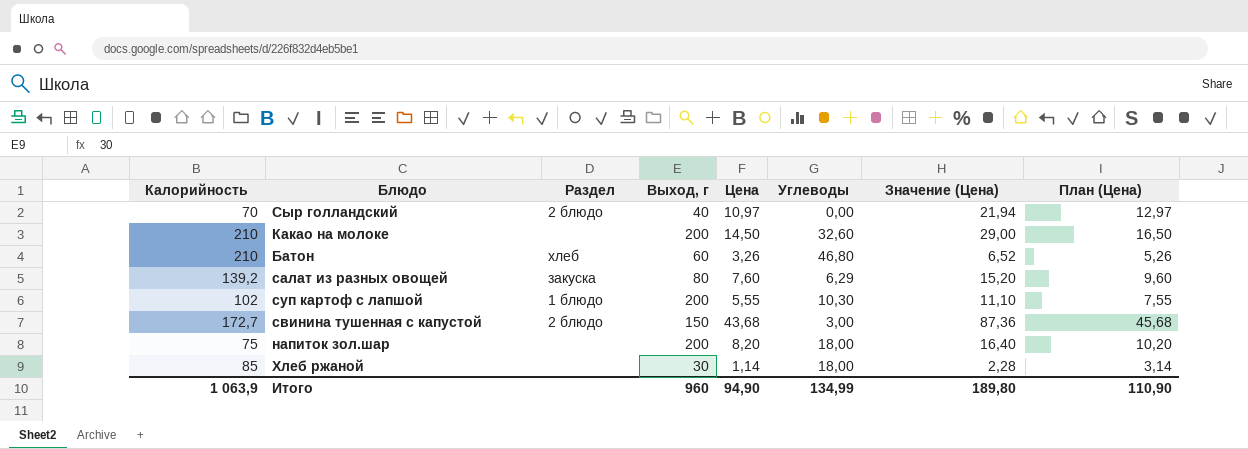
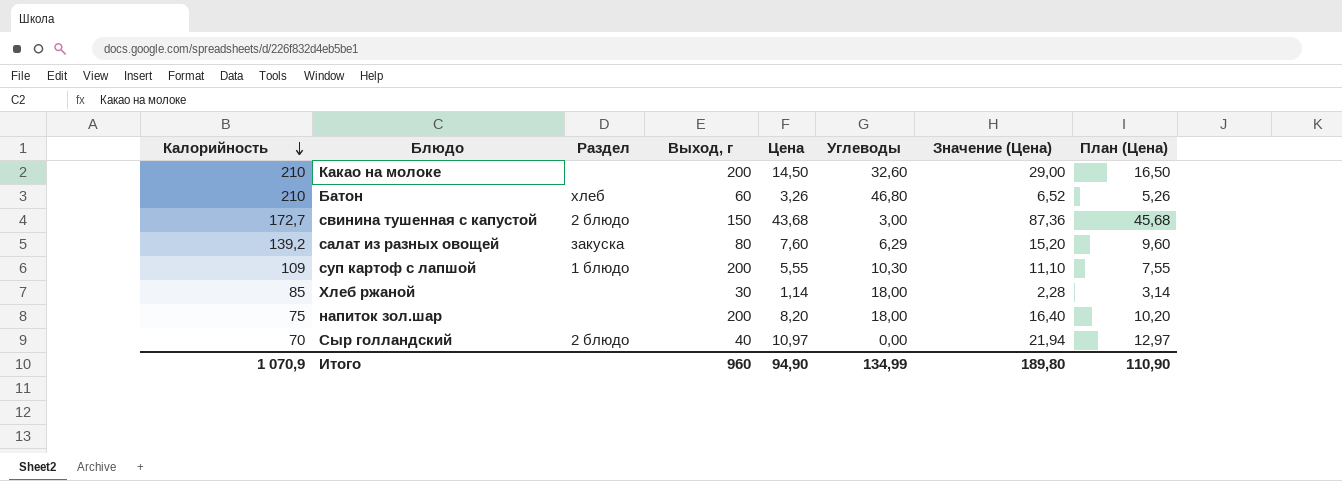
row order: none -> Калорийность descending
суп картоф с лапшой | Калорийность: 102 -> 109
Итого | Калорийность: 1 063,9 -> 1 070,9

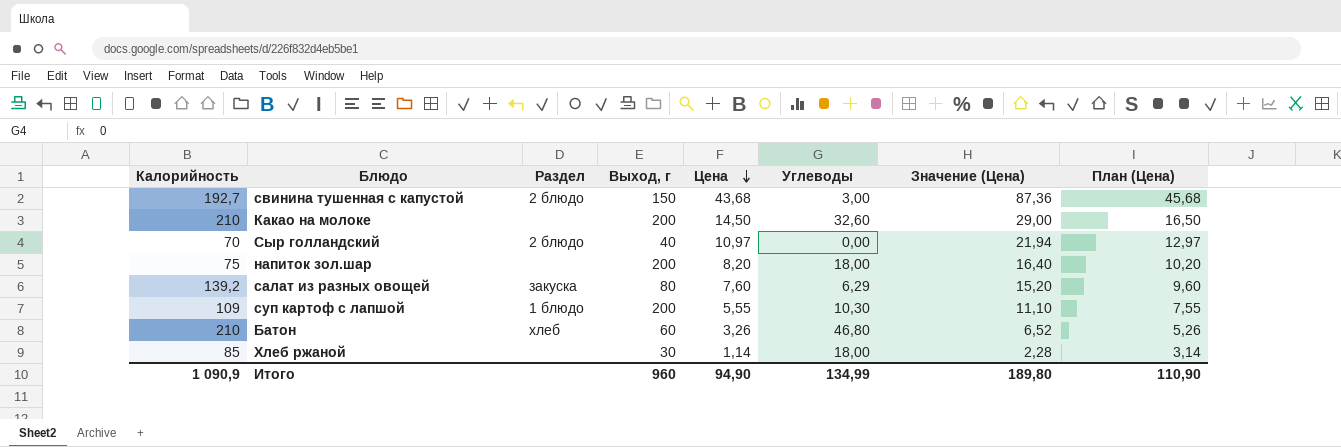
row order: Калорийность descending -> Цена descending
свинина тушенная с капустой | Калорийность: 172,7 -> 192,7
Итого | Калорийность: 1 070,9 -> 1 090,9

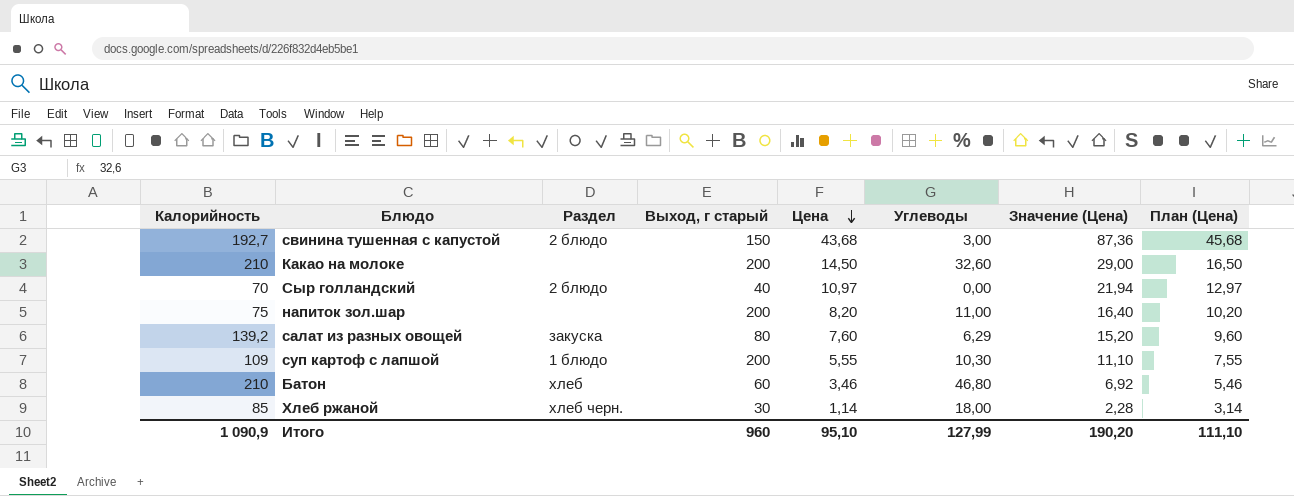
column name: Выход, г -> Выход, г старый
напиток зол.шар | Углеводы: 18,00 -> 11,00
Батон | Цена: 3,26 -> 3,46
Батон | Значение (Цена): 6,52 -> 6,92
Батон | План (Цена): 5,26 -> 5,46
Хлеб ржаной | Раздел: none -> хлеб черн.
Итого | Цена: 94,90 -> 95,10
Итого | Углеводы: 134,99 -> 127,99
Итого | Значение (Цена): 189,80 -> 190,20
Итого | План (Цена): 110,90 -> 111,10

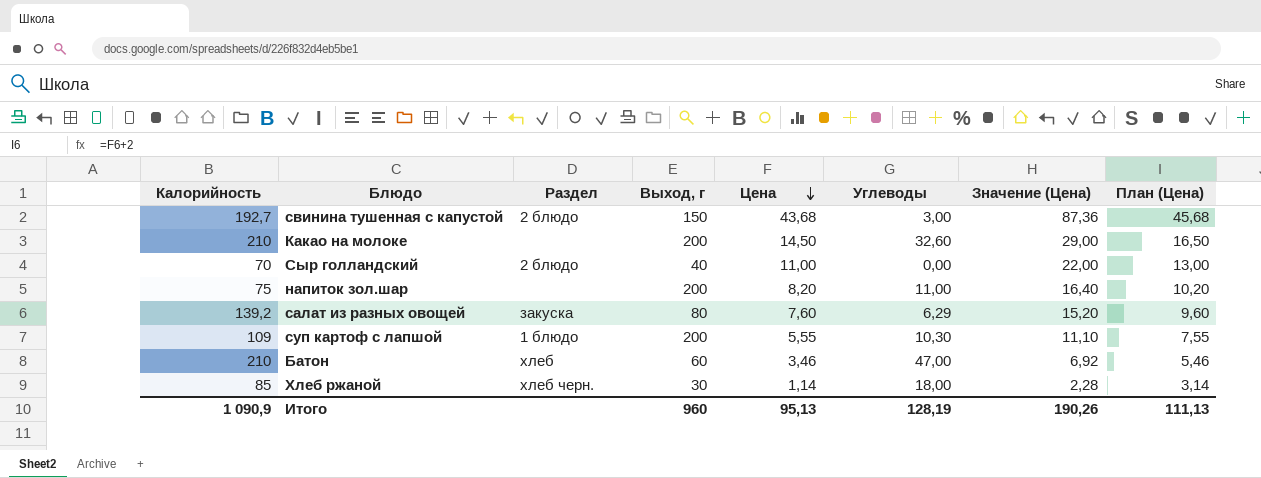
column name: Выход, г старый -> Выход, г
Сыр голландский | Цена: 10,97 -> 11,00
Сыр голландский | Значение (Цена): 21,94 -> 22,00
Сыр голландский | План (Цена): 12,97 -> 13,00
Батон | Углеводы: 46,80 -> 47,00
Итого | Цена: 95,10 -> 95,13
Итого | Углеводы: 127,99 -> 128,19
Итого | Значение (Цена): 190,20 -> 190,26
Итого | План (Цена): 111,10 -> 111,13

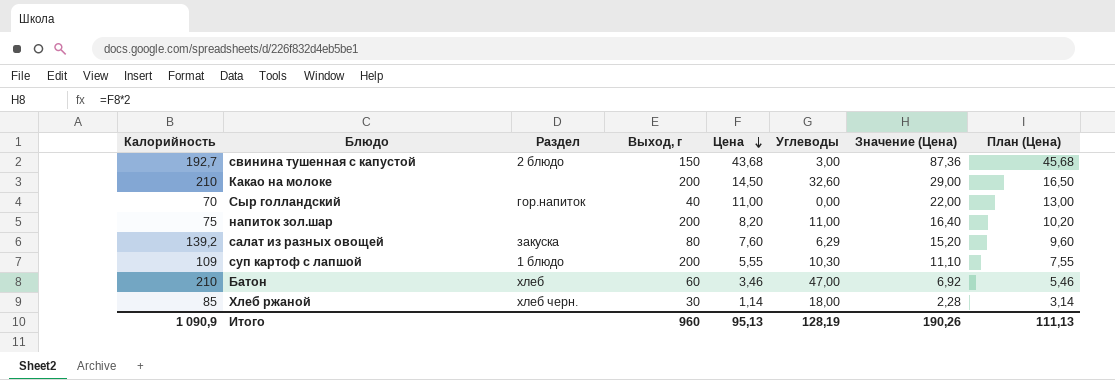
Сыр голландский | Раздел: 2 блюдо -> гор.напиток

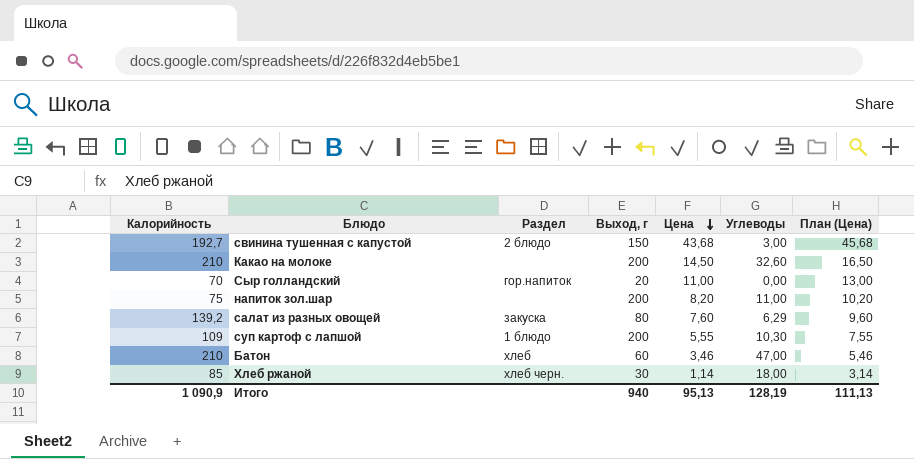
column Значение (Цена) | formula: [Цена] * 2 -> none
Сыр голландский | Выход, г: 40 -> 20
Итого | Выход, г: 960 -> 940

